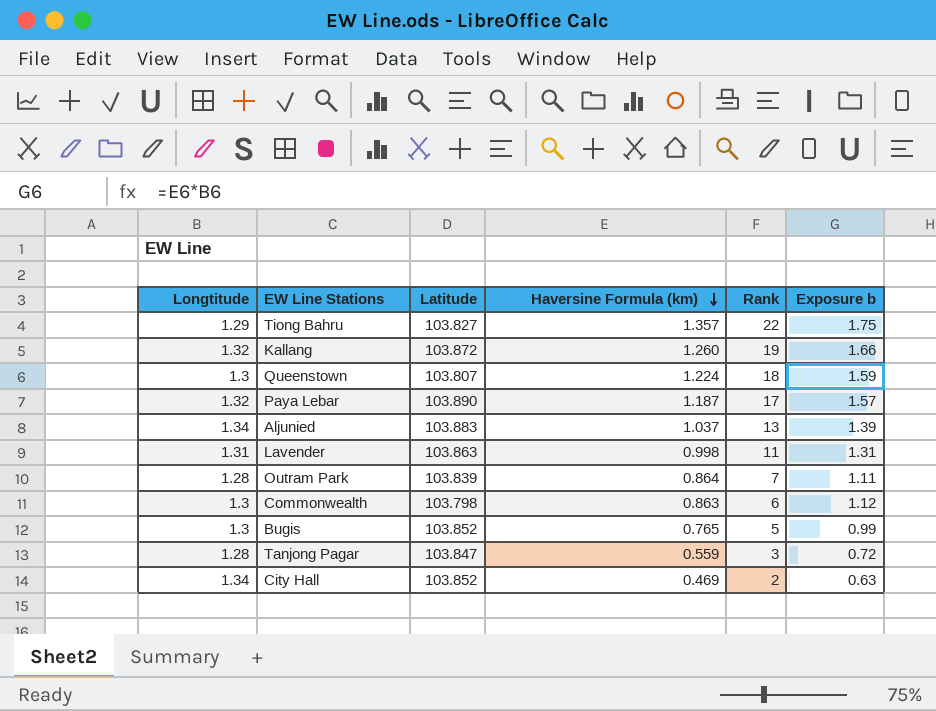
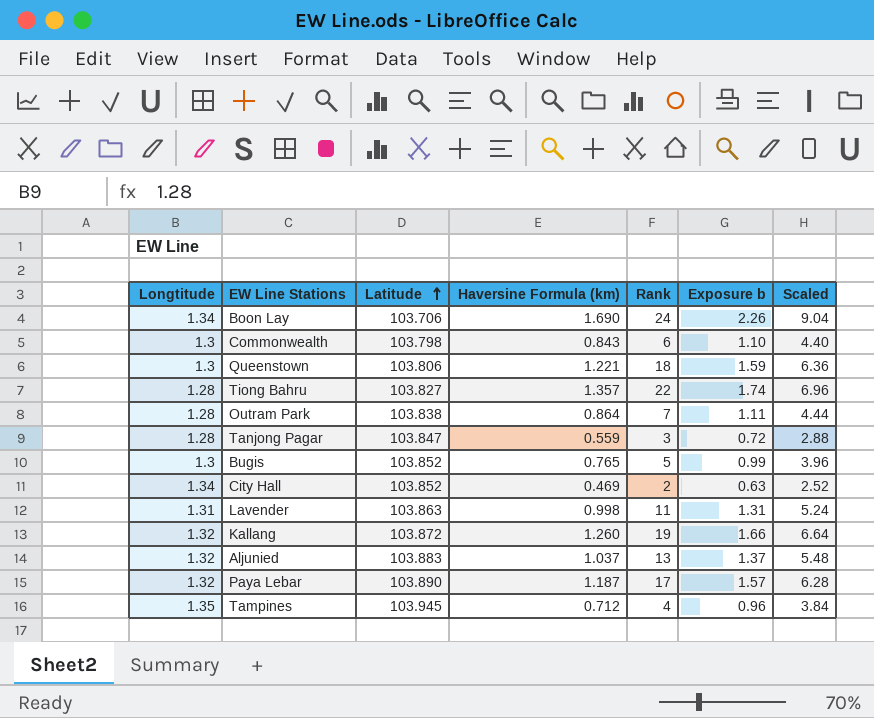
row order: Haversine Formula (km) descending -> Latitude ascending
column Scaled | formula: none -> [Exposure b] * 4
row Boon Lay: none -> 1.34 | 103.706 | 1.690 | 24 | 2.26 | 9.04
Commonwealth | Haversine Formula (km): 0.863 -> 0.843
Commonwealth | Exposure b: 1.12 -> 1.10
Queenstown | Latitude: 103.807 -> 103.806
Queenstown | Haversine Formula (km): 1.224 -> 1.221
Tiong Bahru | Longtitude: 1.29 -> 1.28
Tiong Bahru | Exposure b: 1.75 -> 1.74
Outram Park | Latitude: 103.839 -> 103.838
Aljunied | Longtitude: 1.34 -> 1.32
Aljunied | Exposure b: 1.39 -> 1.37
row Tampines: none -> 1.35 | 103.945 | 0.712 | 4 | 0.96 | 3.84

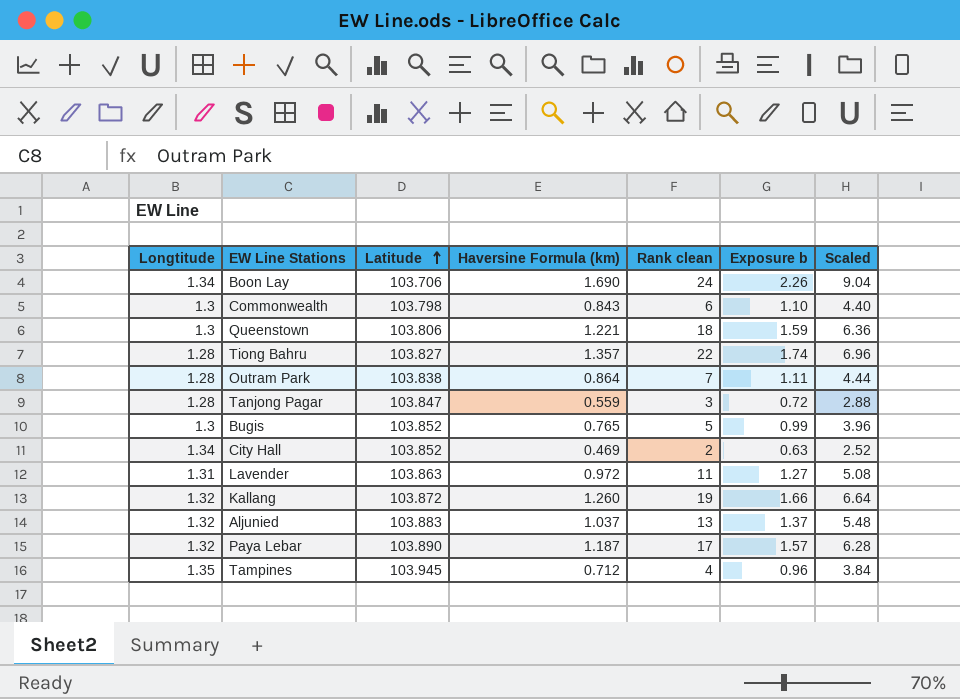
column name: Rank -> Rank clean
Lavender | Haversine Formula (km): 0.998 -> 0.972
Lavender | Exposure b: 1.31 -> 1.27
Lavender | Scaled: 5.24 -> 5.08

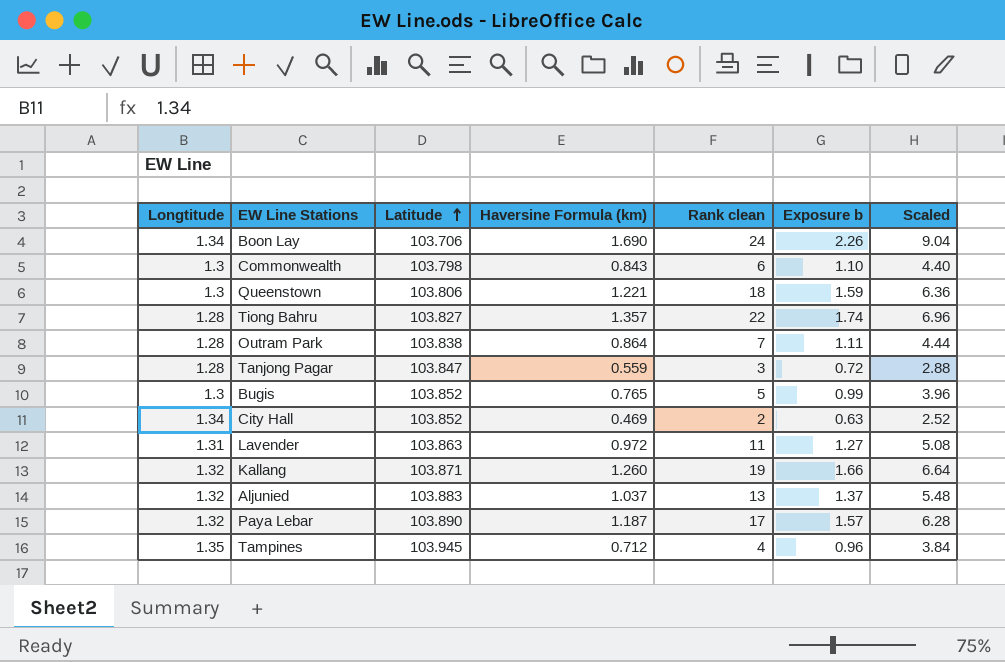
Kallang | Latitude: 103.872 -> 103.871

